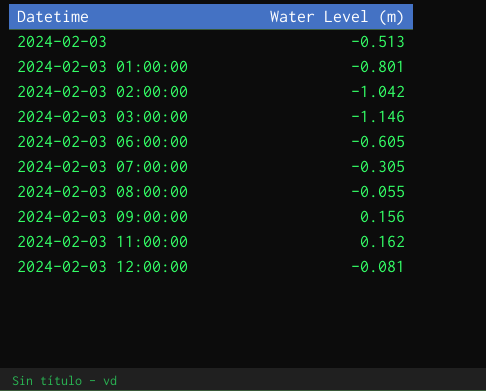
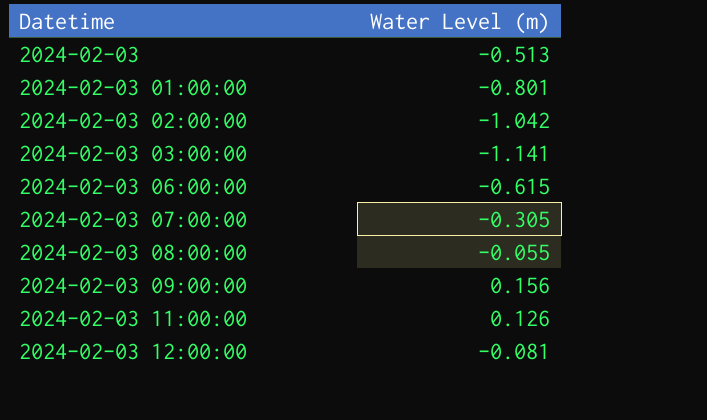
2024-02-03 03:00:00 | Water Level (m): -1.146 -> -1.141
2024-02-03 06:00:00 | Water Level (m): -0.605 -> -0.615
2024-02-03 11:00:00 | Water Level (m): 0.162 -> 0.126

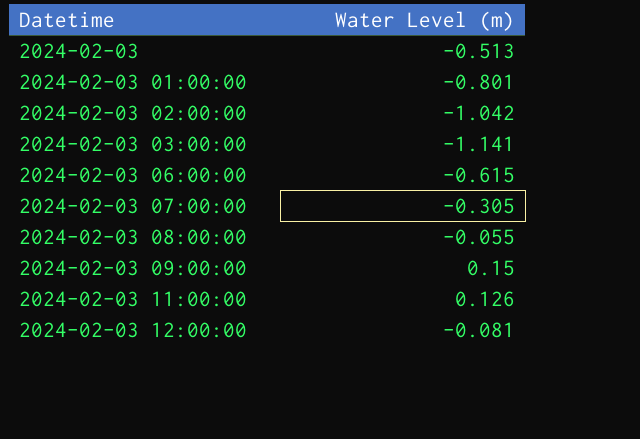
2024-02-03 09:00:00 | Water Level (m): 0.156 -> 0.15

